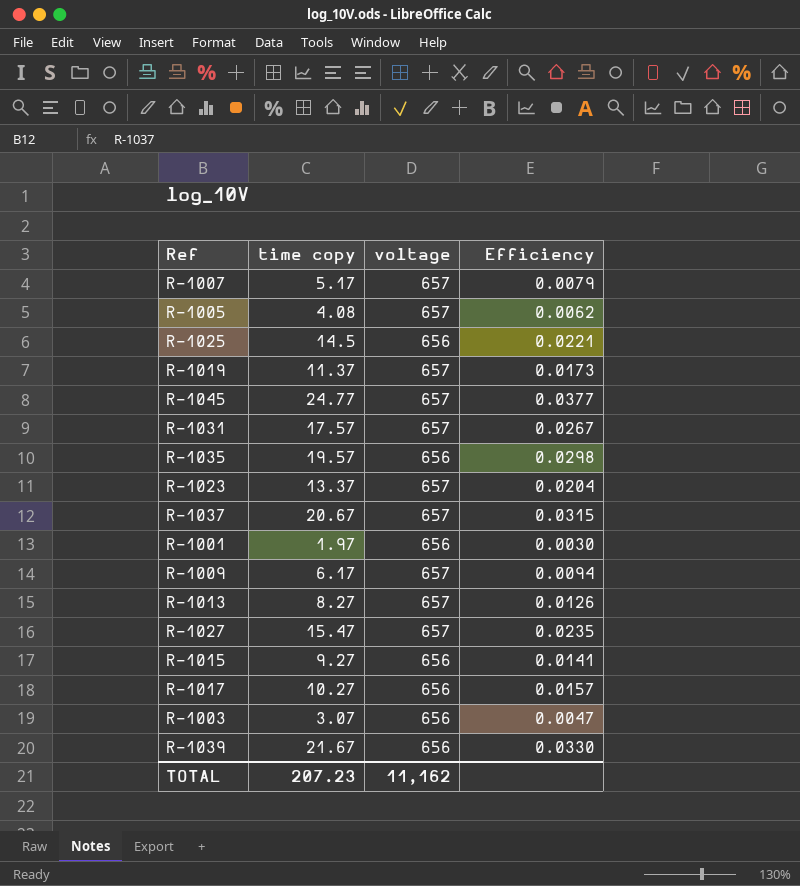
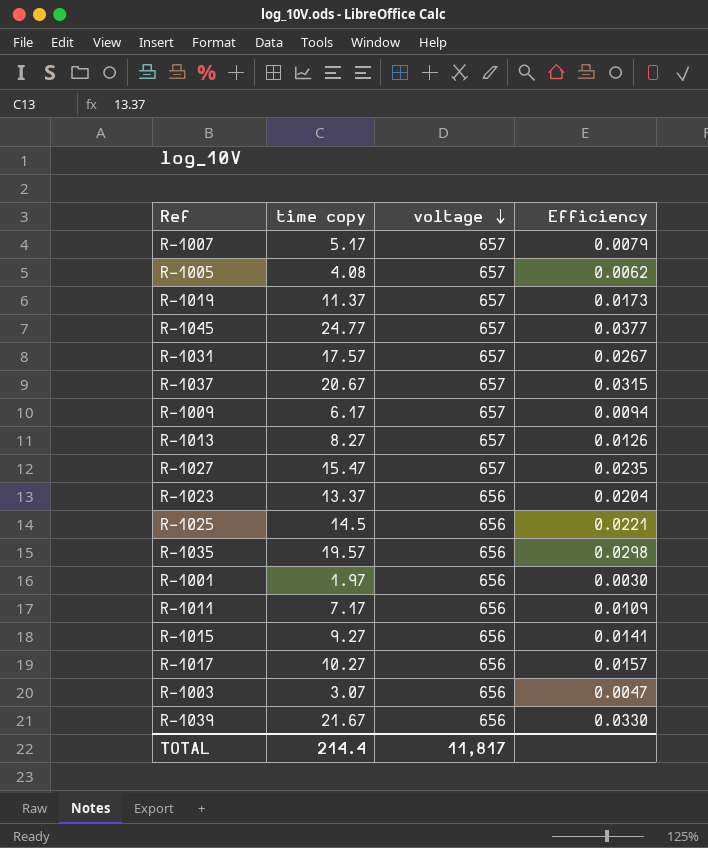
row order: none -> voltage descending
R-1023 | voltage: 657 -> 656
row R-1011: none -> 7.17 | 656 | 0.0109
TOTAL | time copy: 207.23 -> 214.4
TOTAL | voltage: 11,162 -> 11,817

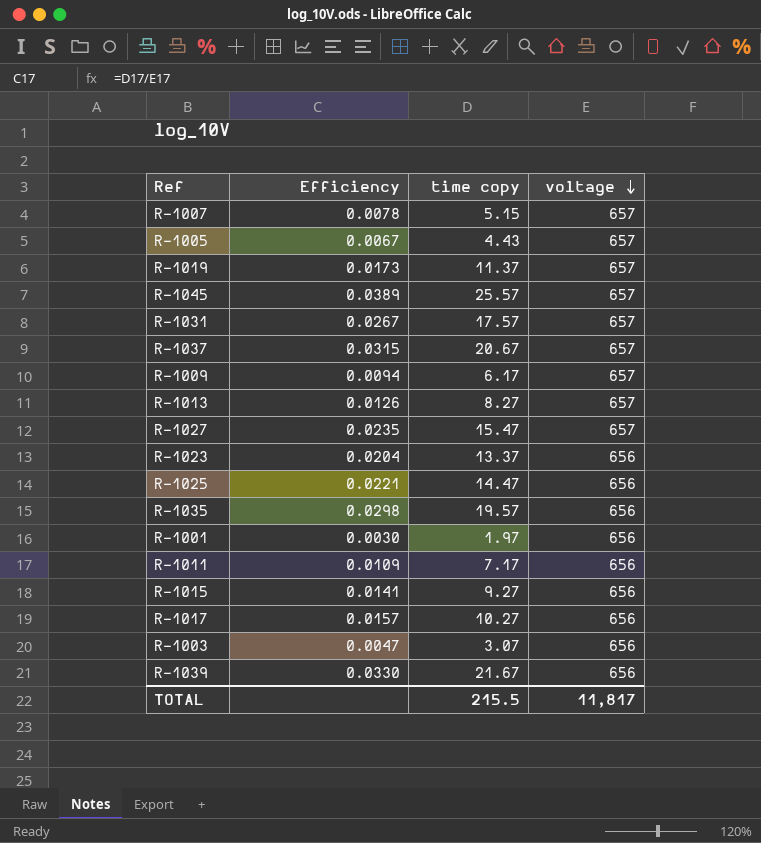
column Efficiency | position: 4 -> 2
R-1007 | Efficiency: 0.0079 -> 0.0078
R-1007 | time copy: 5.17 -> 5.15
R-1005 | Efficiency: 0.0062 -> 0.0067
R-1005 | time copy: 4.08 -> 4.43
R-1045 | Efficiency: 0.0377 -> 0.0389
R-1045 | time copy: 24.77 -> 25.57
R-1025 | time copy: 14.5 -> 14.47
TOTAL | time copy: 214.4 -> 215.5

